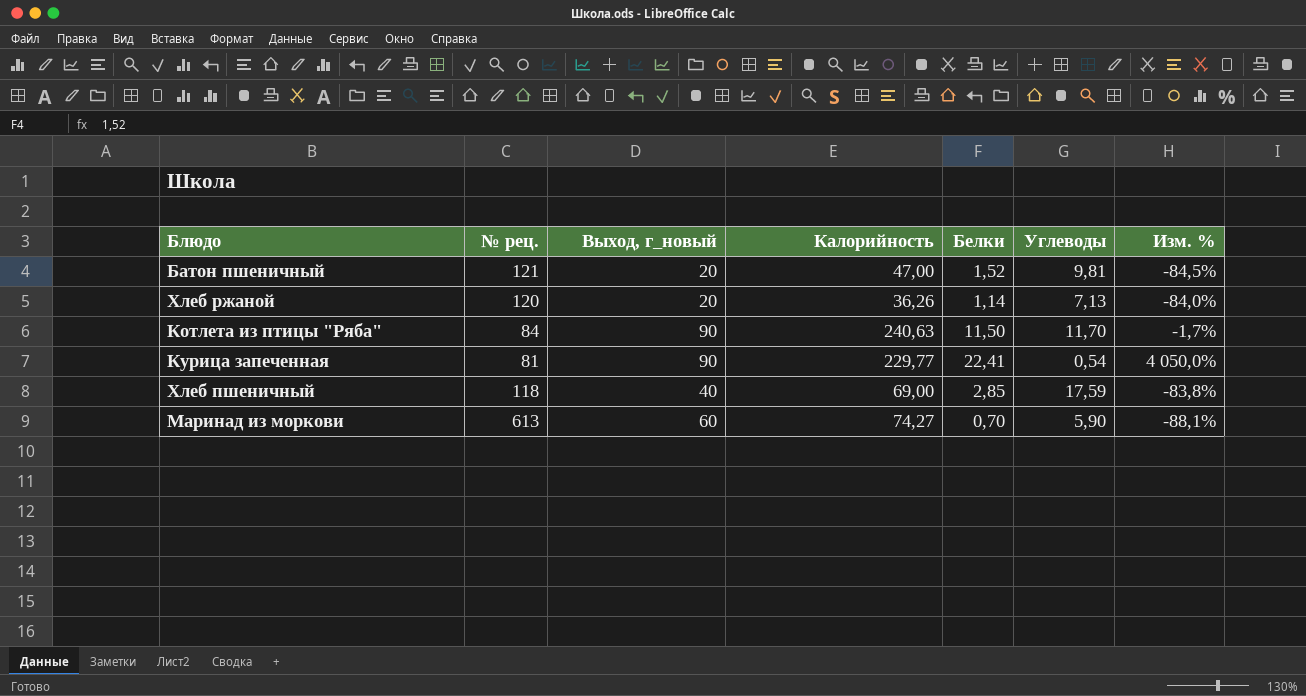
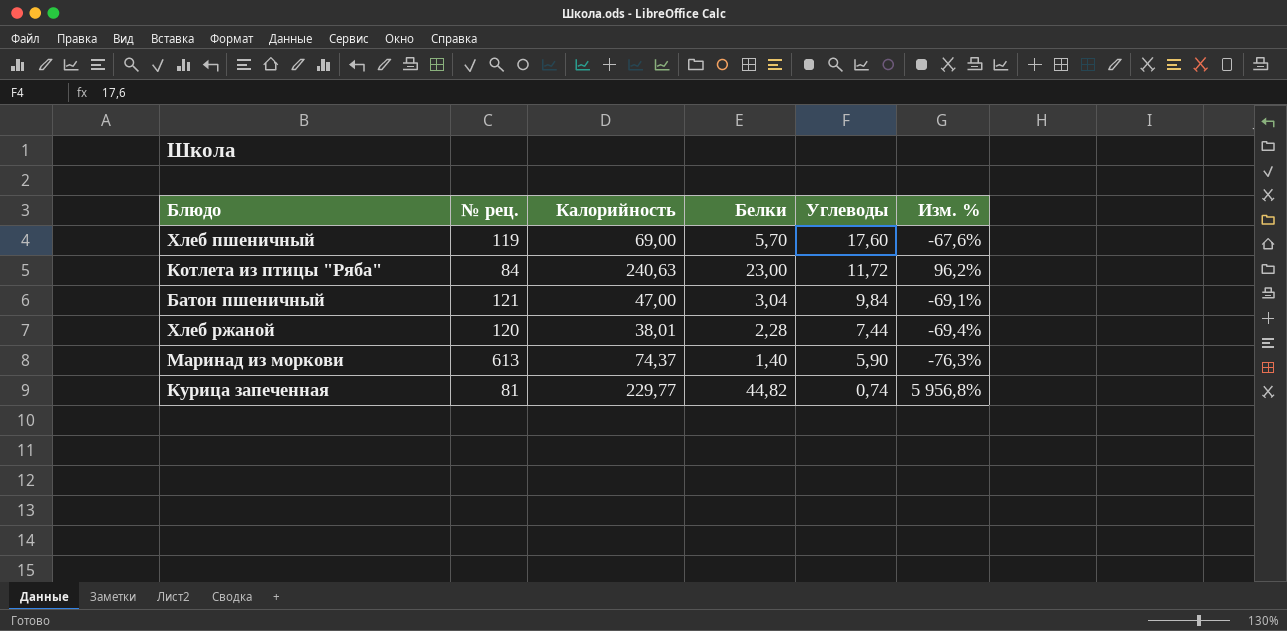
row order: none -> Углеводы descending
column Выход, г_новый | position: 3 -> none
Хлеб пшеничный | № рец.: 118 -> 119
Хлеб пшеничный | Белки: 2,85 -> 5,70
Хлеб пшеничный | Углеводы: 17,59 -> 17,60
Хлеб пшеничный | Изм. %: -83,8% -> -67,6%
Котлета из птицы "Ряба" | Белки: 11,50 -> 23,00
Котлета из птицы "Ряба" | Углеводы: 11,70 -> 11,72
Котлета из птицы "Ряба" | Изм. %: -1,7% -> 96,2%
Батон пшеничный | Белки: 1,52 -> 3,04
Батон пшеничный | Углеводы: 9,81 -> 9,84
Батон пшеничный | Изм. %: -84,5% -> -69,1%
Хлеб ржаной | Калорийность: 36,26 -> 38,01
Хлеб ржаной | Белки: 1,14 -> 2,28
Хлеб ржаной | Углеводы: 7,13 -> 7,44
Хлеб ржаной | Изм. %: -84,0% -> -69,4%
Маринад из моркови | Калорийность: 74,27 -> 74,37
Маринад из моркови | Белки: 0,70 -> 1,40
Маринад из моркови | Изм. %: -88,1% -> -76,3%
Курица запеченная | Белки: 22,41 -> 44,82
Курица запеченная | Углеводы: 0,54 -> 0,74
Курица запеченная | Изм. %: 4 050,0% -> 5 956,8%

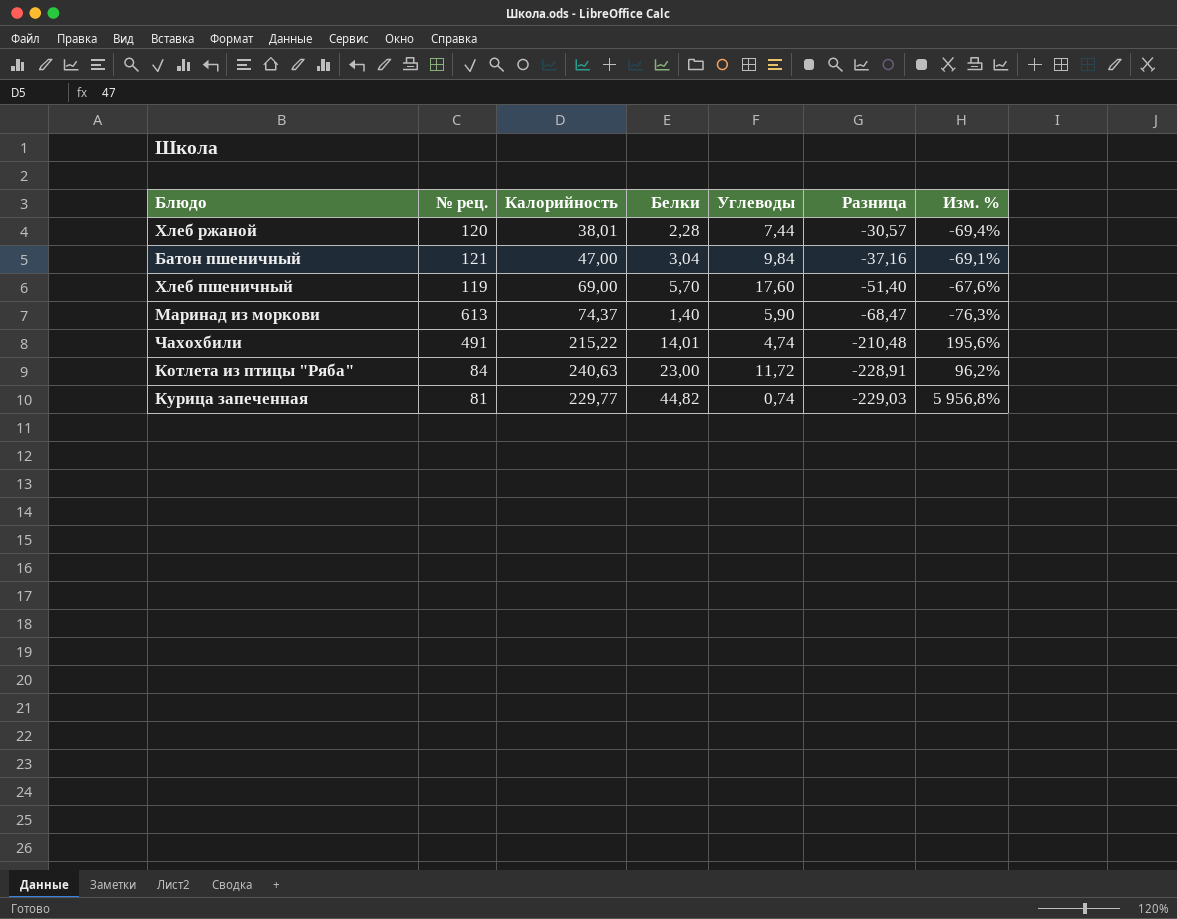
row order: Углеводы descending -> Разница descending
column Разница | formula: none -> [Углеводы] - [Калорийность]
row Чахохбили: none -> 491 | 215,22 | 14,01 | 4,74 | -210,48 | 195,6%

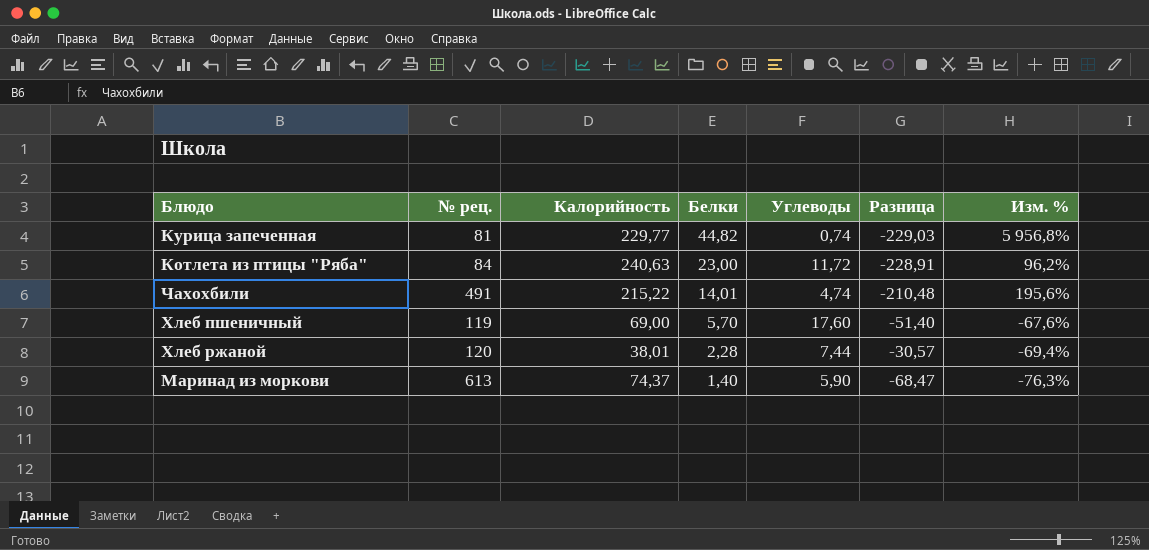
row order: Разница descending -> Белки descending
row Батон пшеничный: 121 | 47,00 | 3,04 | 9,84 | -37,16 | -69,1% -> none

